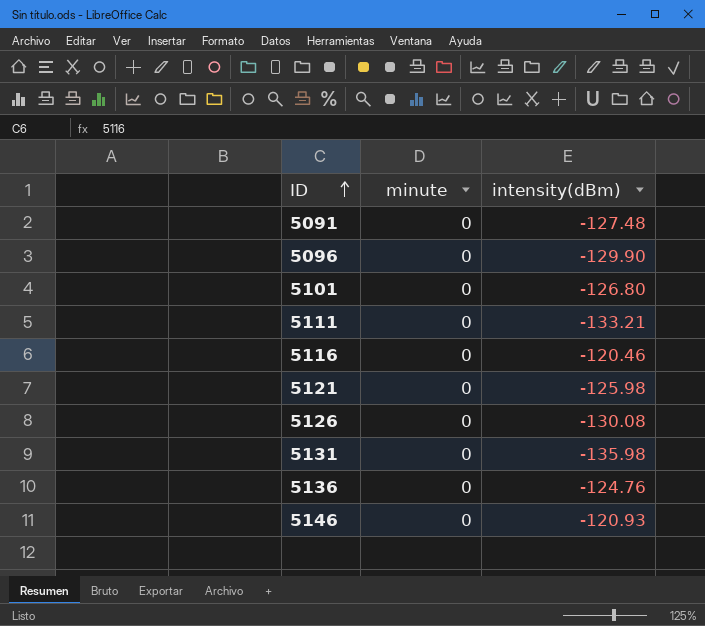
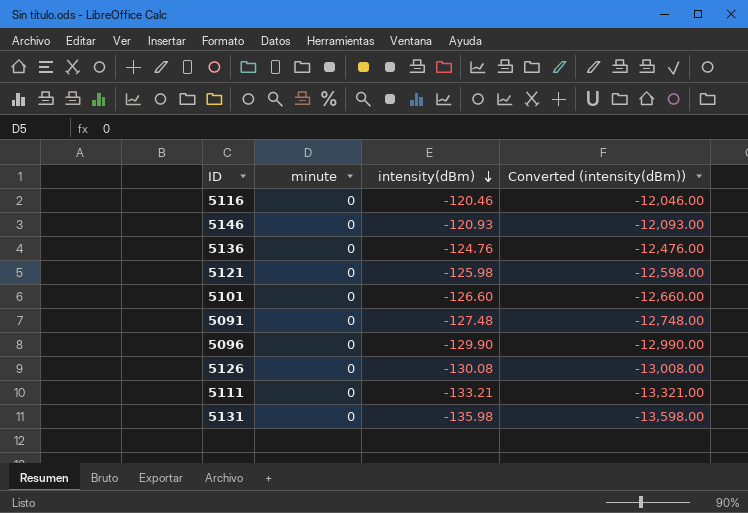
row order: ID ascending -> intensity(dBm) descending
column Converted (intensity(dBm)) | formula: none -> [intensity(dBm)] * 100
5101 | intensity(dBm): -126.80 -> -126.60

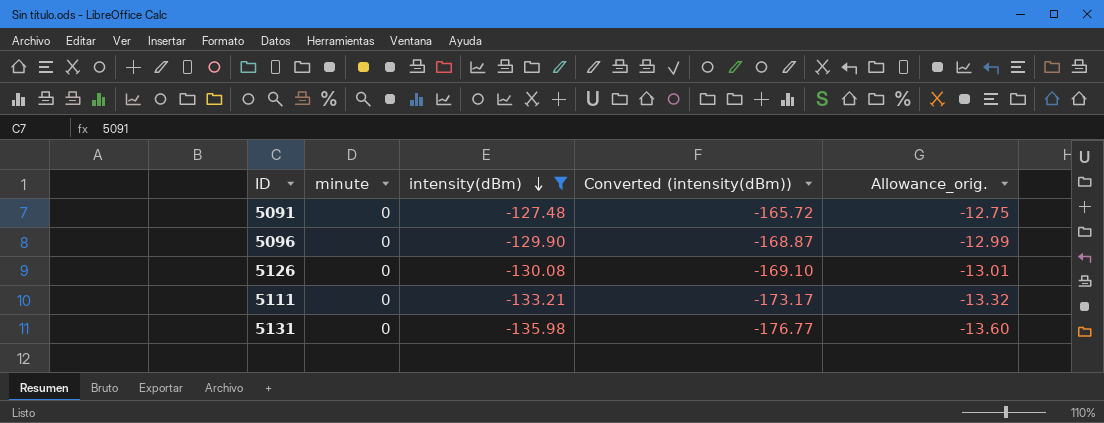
filter: none -> intensity(dBm) <= -127.48
column Converted (intensity(dBm)) | formula: [intensity(dBm)] * 100 -> [intensity(dBm)] * 1.3
column Allowance_orig. | formula: none -> [intensity(dBm)] * 0.1

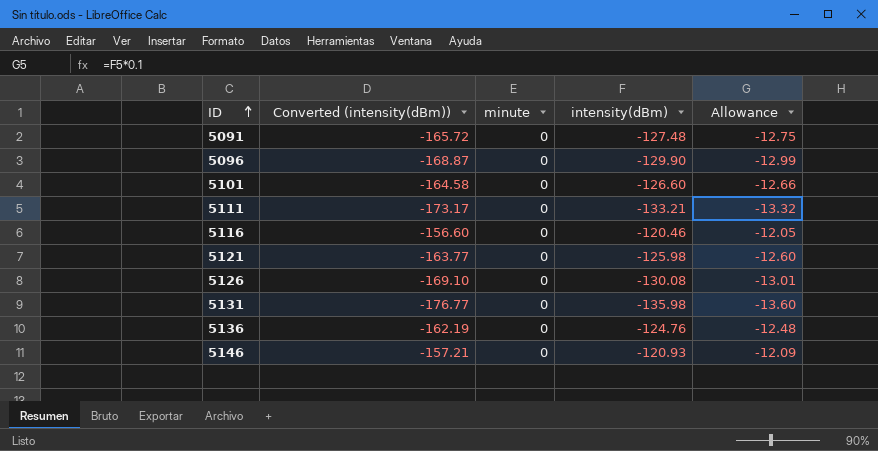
filter: intensity(dBm) <= -127.48 -> none
row order: intensity(dBm) descending -> ID ascending
column Converted (intensity(dBm)) | position: 4 -> 2
column name: Allowance_orig. -> Allowance

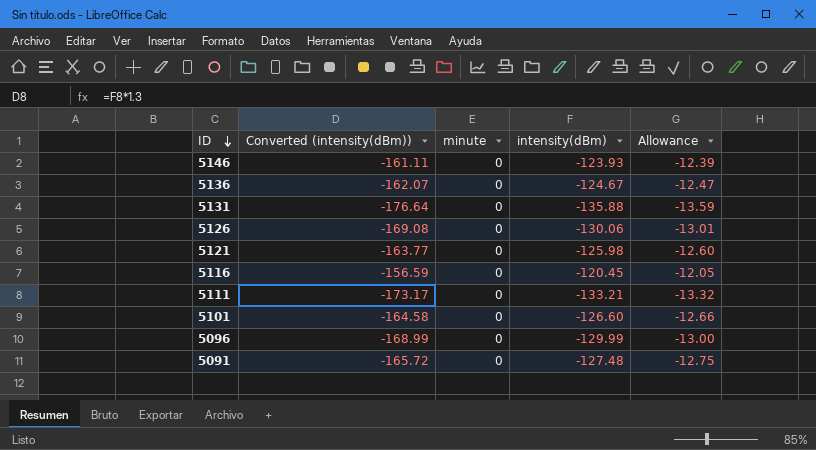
row order: ID ascending -> ID descending
5146 | Converted (intensity(dBm)): -157.21 -> -161.11
5146 | intensity(dBm): -120.93 -> -123.93
5146 | Allowance: -12.09 -> -12.39
5136 | Converted (intensity(dBm)): -162.19 -> -162.07
5136 | intensity(dBm): -124.76 -> -124.67
5136 | Allowance: -12.48 -> -12.47
5131 | Converted (intensity(dBm)): -176.77 -> -176.64
5131 | intensity(dBm): -135.98 -> -135.88
5131 | Allowance: -13.60 -> -13.59
5126 | Converted (intensity(dBm)): -169.10 -> -169.08
5126 | intensity(dBm): -130.08 -> -130.06
5116 | Converted (intensity(dBm)): -156.60 -> -156.59
5116 | intensity(dBm): -120.46 -> -120.45
5096 | Converted (intensity(dBm)): -168.87 -> -168.99
5096 | intensity(dBm): -129.90 -> -129.99
5096 | Allowance: -12.99 -> -13.00

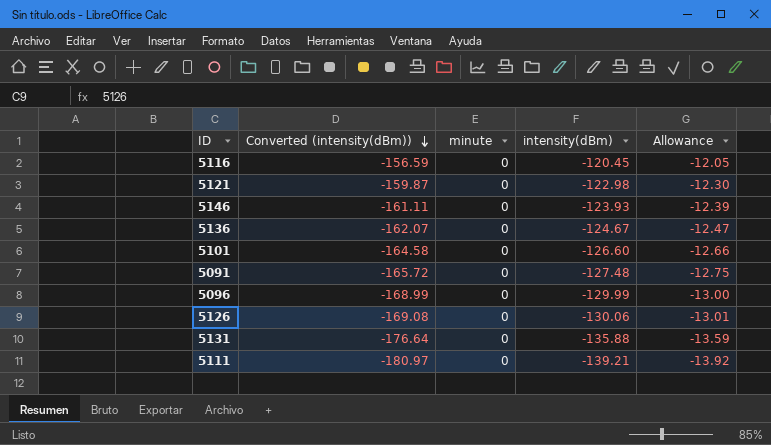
row order: ID descending -> Converted (intensity(dBm)) descending
5121 | Converted (intensity(dBm)): -163.77 -> -159.87
5121 | intensity(dBm): -125.98 -> -122.98
5121 | Allowance: -12.60 -> -12.30
5111 | Converted (intensity(dBm)): -173.17 -> -180.97
5111 | intensity(dBm): -133.21 -> -139.21
5111 | Allowance: -13.32 -> -13.92

